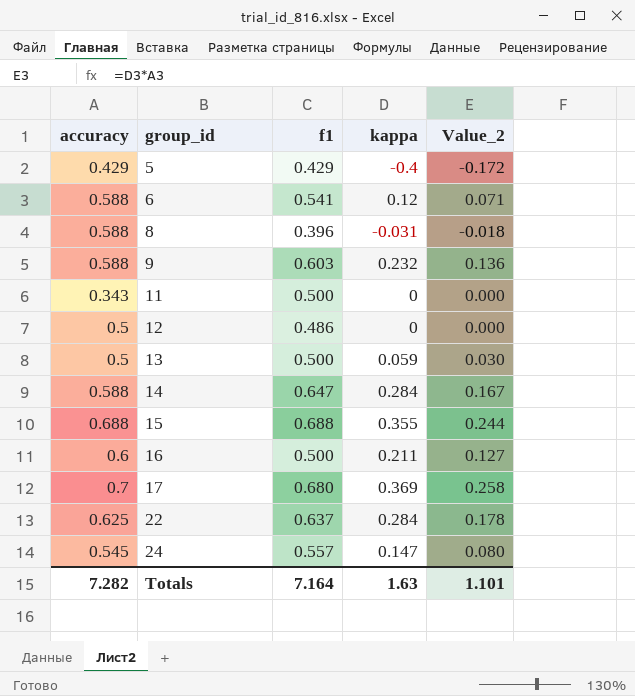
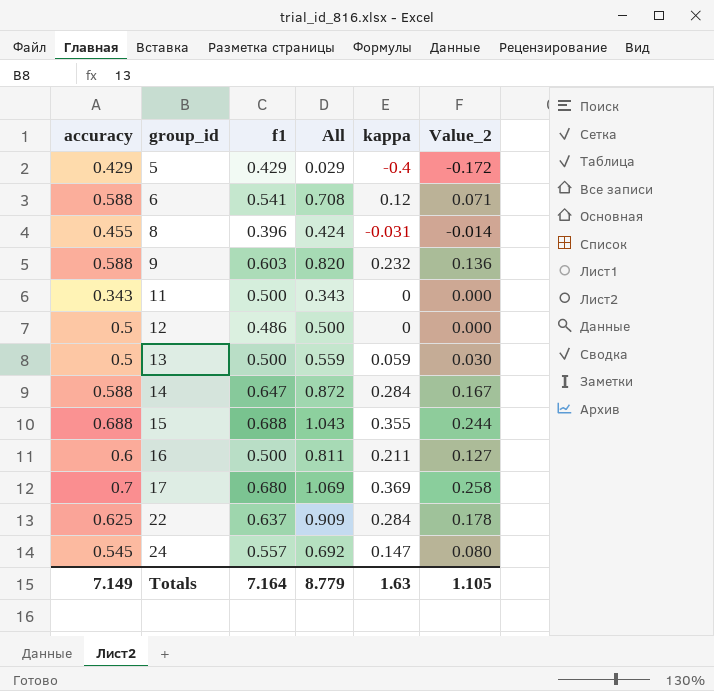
column All | formula: none -> [accuracy] + [kappa]
8 | accuracy: 0.588 -> 0.455
8 | Value_2: -0.018 -> -0.014
Totals | accuracy: 7.282 -> 7.149
Totals | Value_2: 1.101 -> 1.105

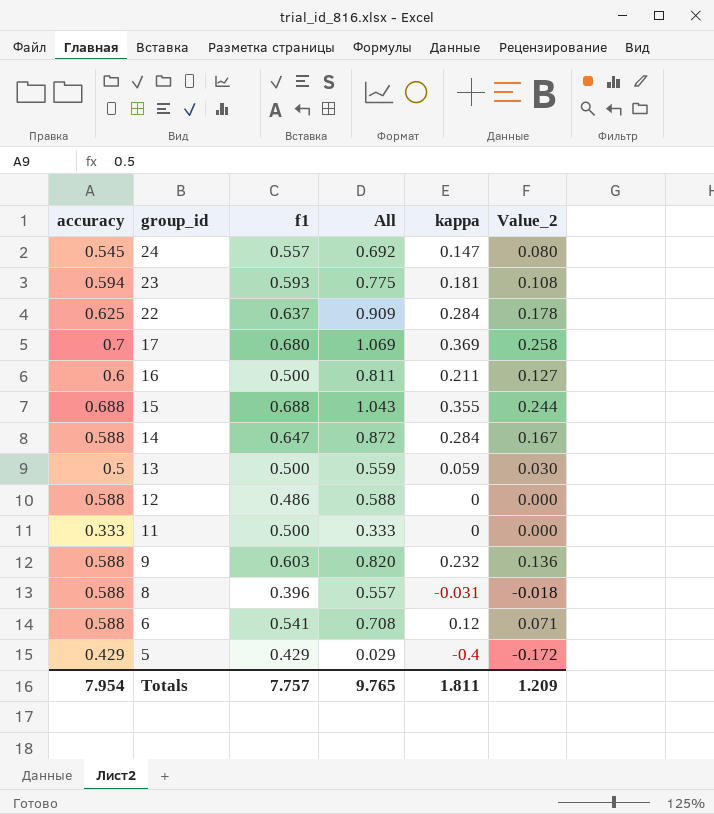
row order: group_id ascending -> group_id descending
row 23: none -> 0.594 | 0.593 | 0.775 | 0.181 | 0.108
12 | accuracy: 0.5 -> 0.588
12 | All: 0.500 -> 0.588
11 | accuracy: 0.343 -> 0.333
11 | All: 0.343 -> 0.333
8 | accuracy: 0.455 -> 0.588
8 | All: 0.424 -> 0.557
8 | Value_2: -0.014 -> -0.018
Totals | accuracy: 7.149 -> 7.954
Totals | f1: 7.164 -> 7.757
Totals | All: 8.779 -> 9.765
Totals | kappa: 1.63 -> 1.811
Totals | Value_2: 1.105 -> 1.209

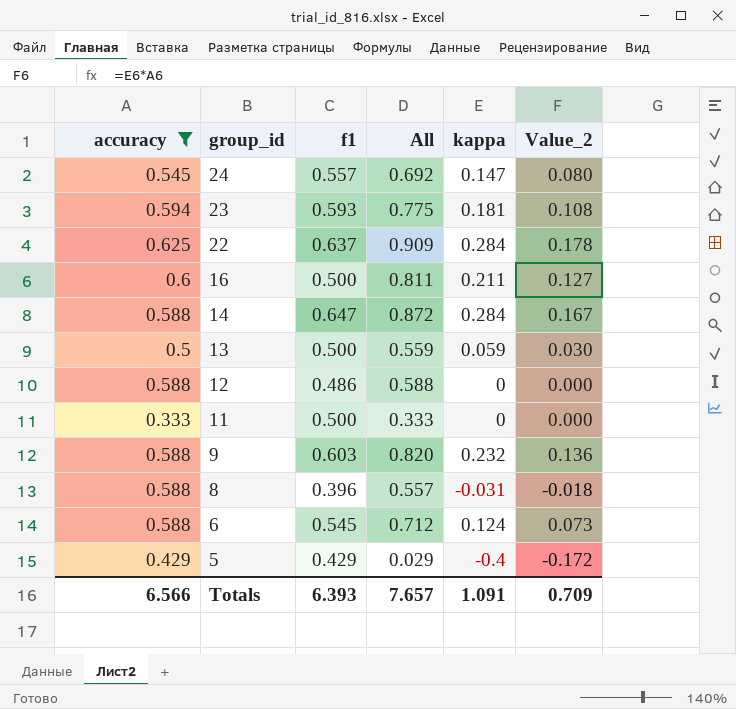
filter: none -> accuracy <= 0.625
6 | f1: 0.541 -> 0.545
6 | All: 0.708 -> 0.712
6 | kappa: 0.12 -> 0.124
6 | Value_2: 0.071 -> 0.073
Totals | accuracy: 7.954 -> 6.566
Totals | f1: 7.757 -> 6.393
Totals | All: 9.765 -> 7.657
Totals | kappa: 1.811 -> 1.091
Totals | Value_2: 1.209 -> 0.709

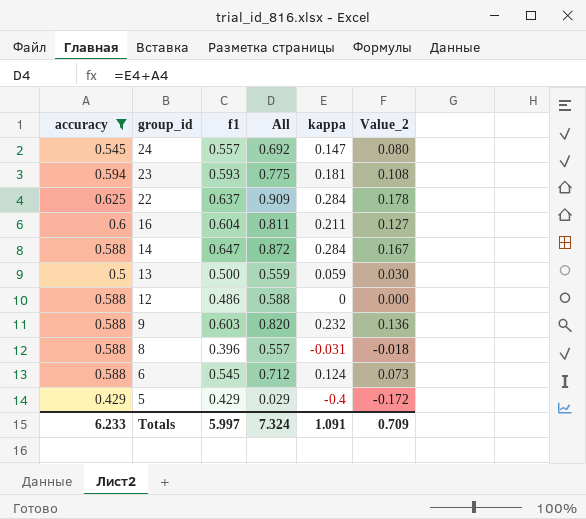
row 11: 0.333 | 0.500 | 0.333 | 0 | 0.000 -> none
16 | f1: 0.500 -> 0.604
Totals | accuracy: 6.566 -> 6.233
Totals | f1: 6.393 -> 5.997
Totals | All: 7.657 -> 7.324

